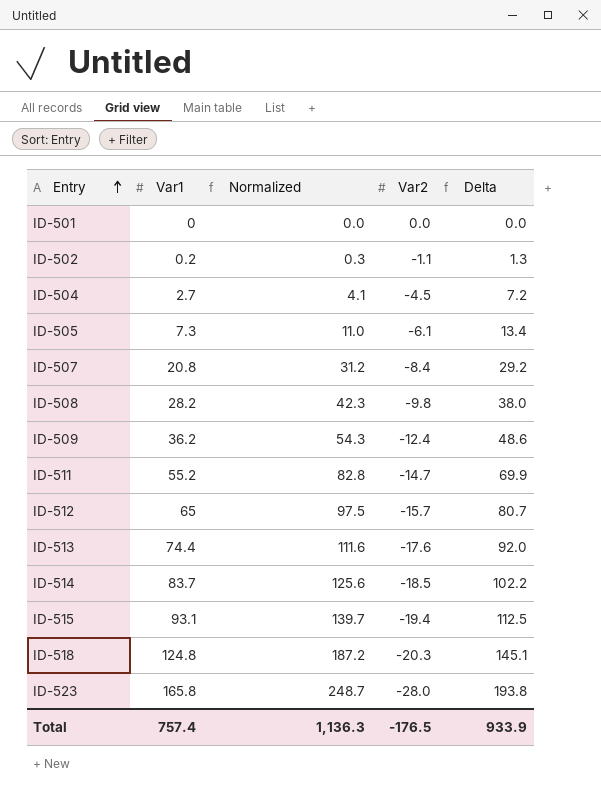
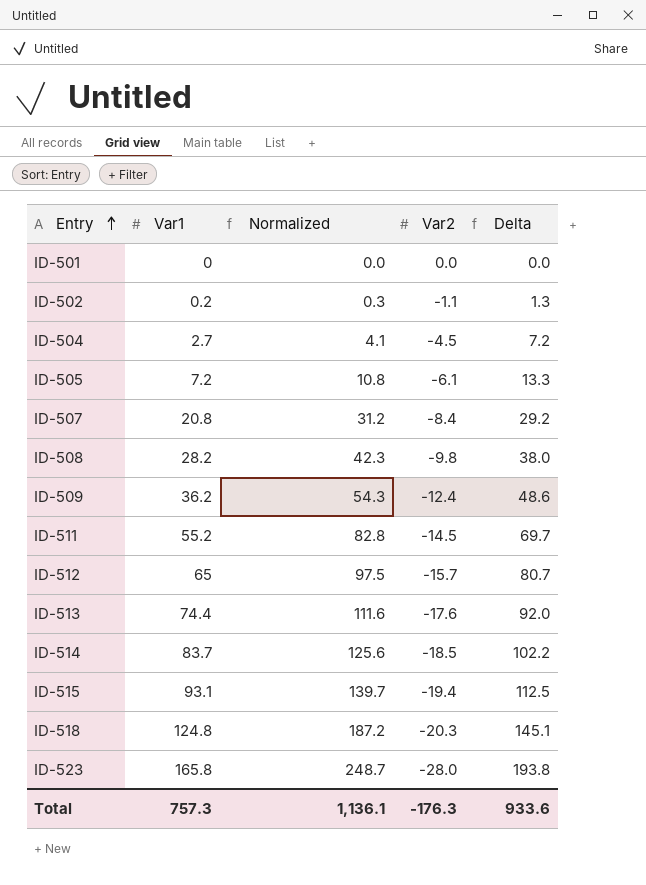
ID-505 | Var1: 7.3 -> 7.2
ID-505 | Normalized: 11.0 -> 10.8
ID-505 | Delta: 13.4 -> 13.3
ID-511 | Var2: -14.7 -> -14.5
ID-511 | Delta: 69.9 -> 69.7
Total | Var1: 757.4 -> 757.3
Total | Normalized: 1,136.3 -> 1,136.1
Total | Var2: -176.5 -> -176.3
Total | Delta: 933.9 -> 933.6

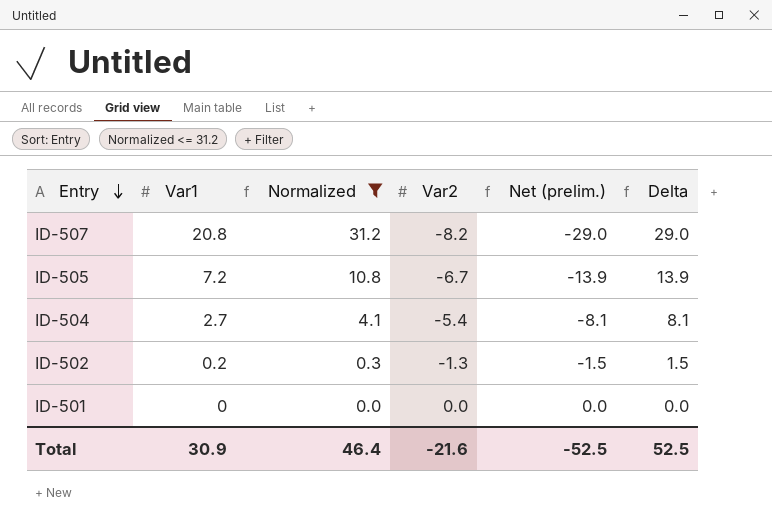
filter: none -> Normalized <= 31.2
row order: Entry ascending -> Entry descending
column Net (prelim.) | formula: none -> [Var2] - [Var1]
ID-507 | Var2: -8.4 -> -8.2
ID-507 | Delta: 29.2 -> 29.0
ID-505 | Var2: -6.1 -> -6.7
ID-505 | Delta: 13.3 -> 13.9
ID-504 | Var2: -4.5 -> -5.4
ID-504 | Delta: 7.2 -> 8.1
ID-502 | Var2: -1.1 -> -1.3
ID-502 | Delta: 1.3 -> 1.5
Total | Var1: 757.3 -> 30.9
Total | Normalized: 1,136.1 -> 46.4
Total | Var2: -176.3 -> -21.6
Total | Delta: 933.6 -> 52.5

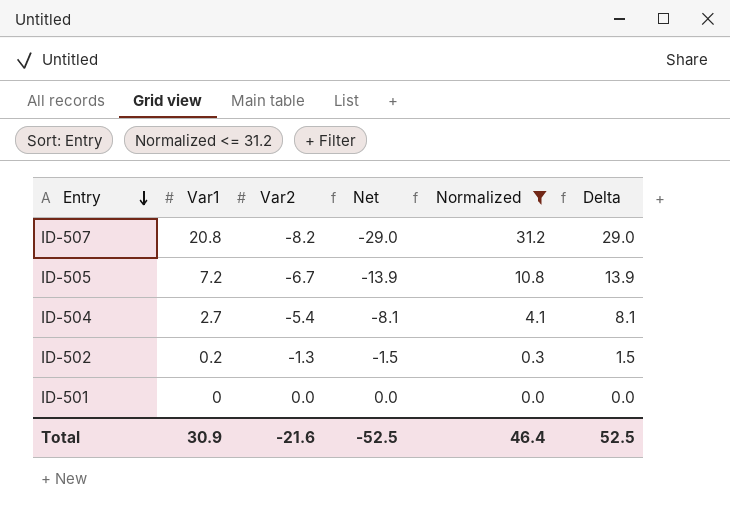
column name: Net (prelim.) -> Net
column Normalized | position: 3 -> 5

